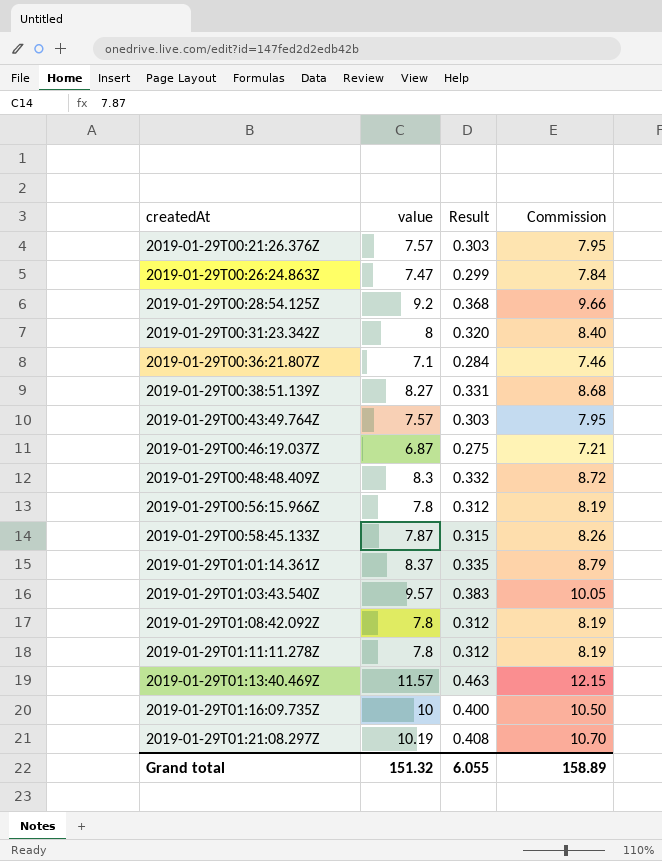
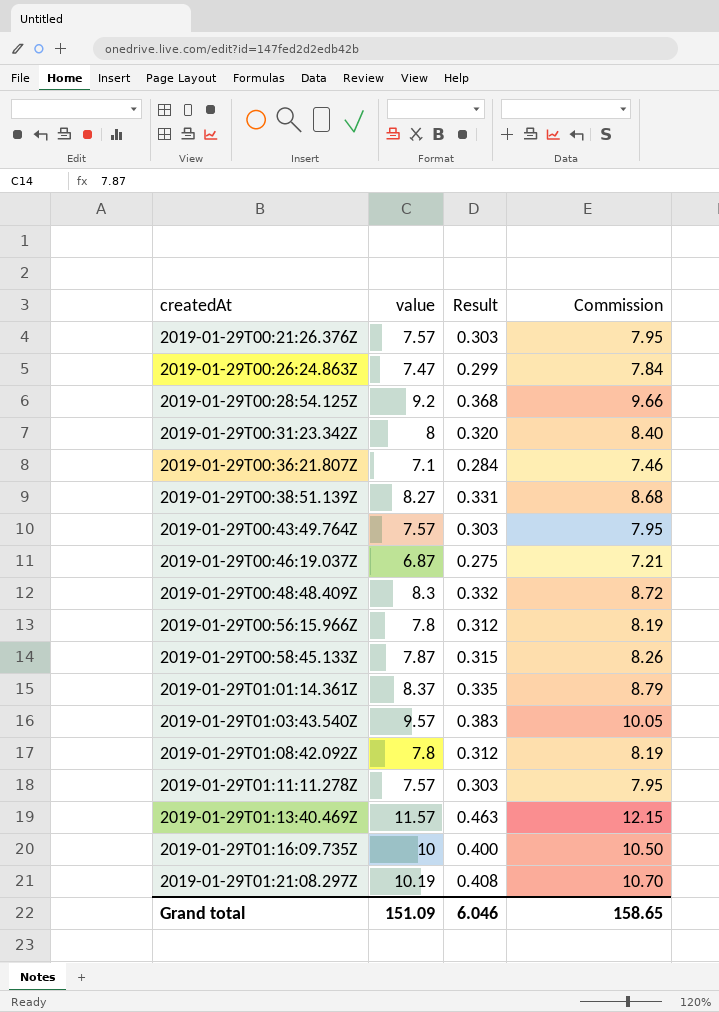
2019-01-29T01:11:11.278Z | value: 7.8 -> 7.57
2019-01-29T01:11:11.278Z | Result: 0.312 -> 0.303
2019-01-29T01:11:11.278Z | Commission: 8.19 -> 7.95
Grand total | value: 151.32 -> 151.09
Grand total | Result: 6.055 -> 6.046
Grand total | Commission: 158.89 -> 158.65

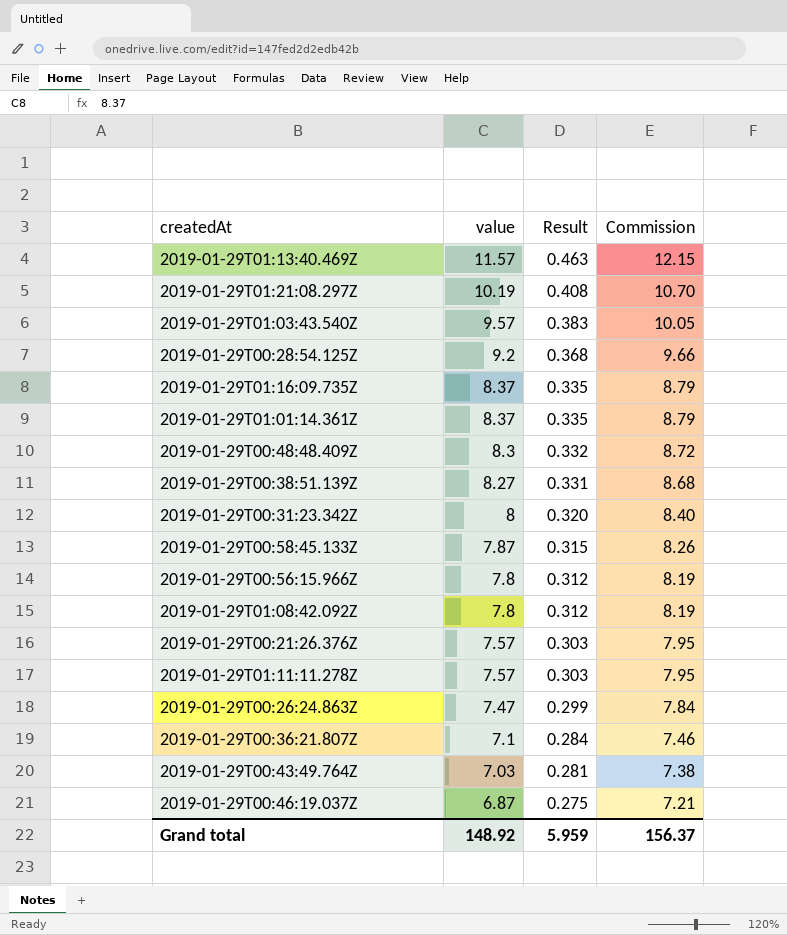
row order: createdAt ascending -> value descending
2019-01-29T01:16:09.735Z | value: 10 -> 8.37
2019-01-29T01:16:09.735Z | Result: 0.400 -> 0.335
2019-01-29T01:16:09.735Z | Commission: 10.50 -> 8.79
2019-01-29T00:43:49.764Z | value: 7.57 -> 7.03
2019-01-29T00:43:49.764Z | Result: 0.303 -> 0.281
2019-01-29T00:43:49.764Z | Commission: 7.95 -> 7.38
Grand total | value: 151.09 -> 148.92
Grand total | Result: 6.046 -> 5.959
Grand total | Commission: 158.65 -> 156.37

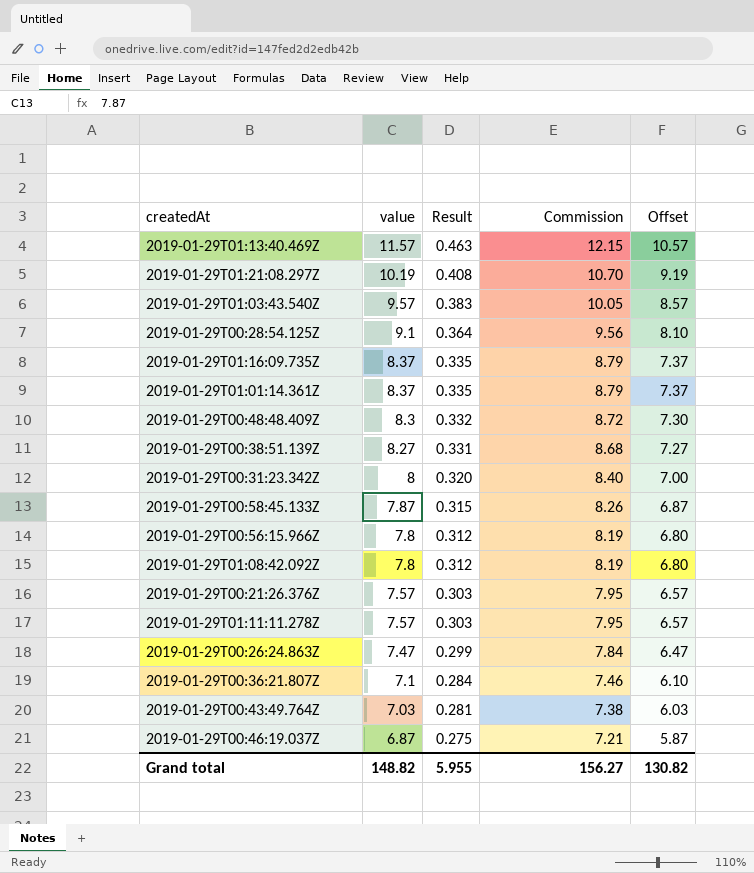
column Offset | formula: none -> [value] - 1
2019-01-29T00:28:54.125Z | value: 9.2 -> 9.1
2019-01-29T00:28:54.125Z | Result: 0.368 -> 0.364
2019-01-29T00:28:54.125Z | Commission: 9.66 -> 9.56
Grand total | value: 148.92 -> 148.82
Grand total | Result: 5.959 -> 5.955
Grand total | Commission: 156.37 -> 156.27

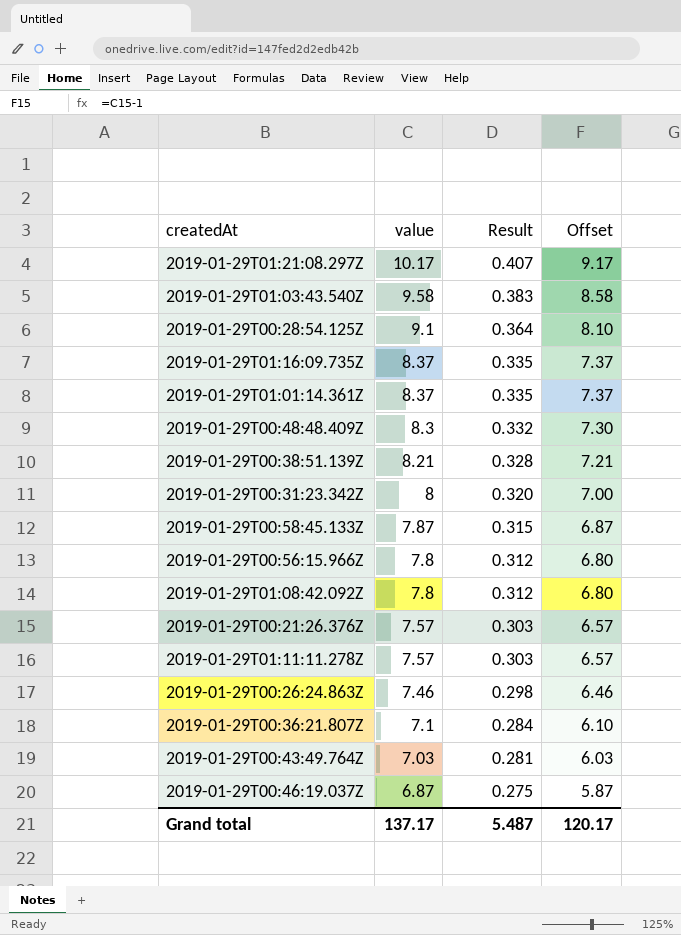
column Commission | formula: [value] * 1.05 -> none
row 2019-01-29T01:13:40.469Z: 11.57 | 0.463 | 12.15 | 10.57 -> none
2019-01-29T01:21:08.297Z | value: 10.19 -> 10.17
2019-01-29T01:21:08.297Z | Result: 0.408 -> 0.407
2019-01-29T01:21:08.297Z | Offset: 9.19 -> 9.17
2019-01-29T01:03:43.540Z | value: 9.57 -> 9.58
2019-01-29T01:03:43.540Z | Offset: 8.57 -> 8.58
2019-01-29T00:38:51.139Z | value: 8.27 -> 8.21
2019-01-29T00:38:51.139Z | Result: 0.331 -> 0.328
2019-01-29T00:38:51.139Z | Offset: 7.27 -> 7.21
2019-01-29T00:26:24.863Z | value: 7.47 -> 7.46
2019-01-29T00:26:24.863Z | Result: 0.299 -> 0.298
2019-01-29T00:26:24.863Z | Offset: 6.47 -> 6.46
Grand total | value: 148.82 -> 137.17
Grand total | Result: 5.955 -> 5.487
Grand total | Offset: 130.82 -> 120.17

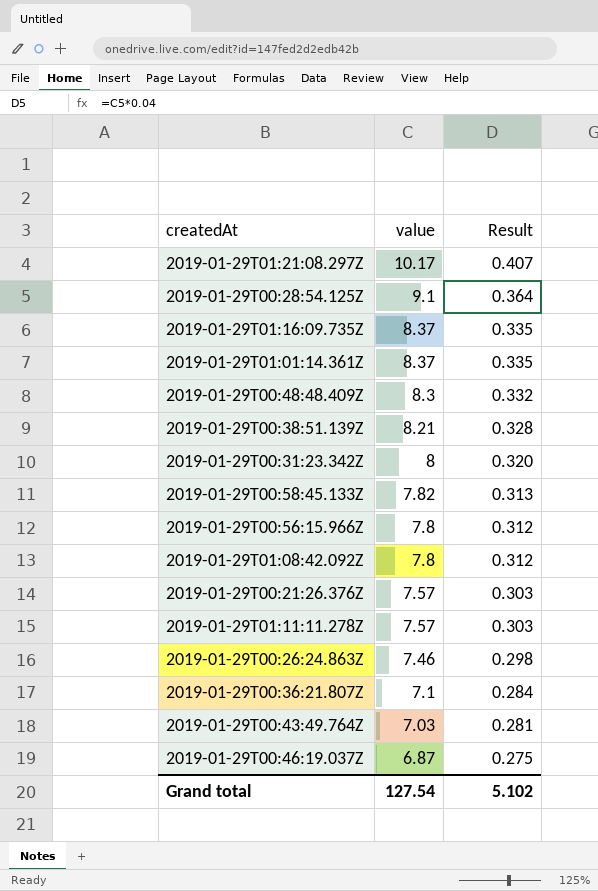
column Offset | formula: [value] - 1 -> none
row 2019-01-29T01:03:43.540Z: 9.58 | 0.383 | 8.58 -> none
2019-01-29T00:58:45.133Z | value: 7.87 -> 7.82
2019-01-29T00:58:45.133Z | Result: 0.315 -> 0.313
Grand total | value: 137.17 -> 127.54
Grand total | Result: 5.487 -> 5.102

